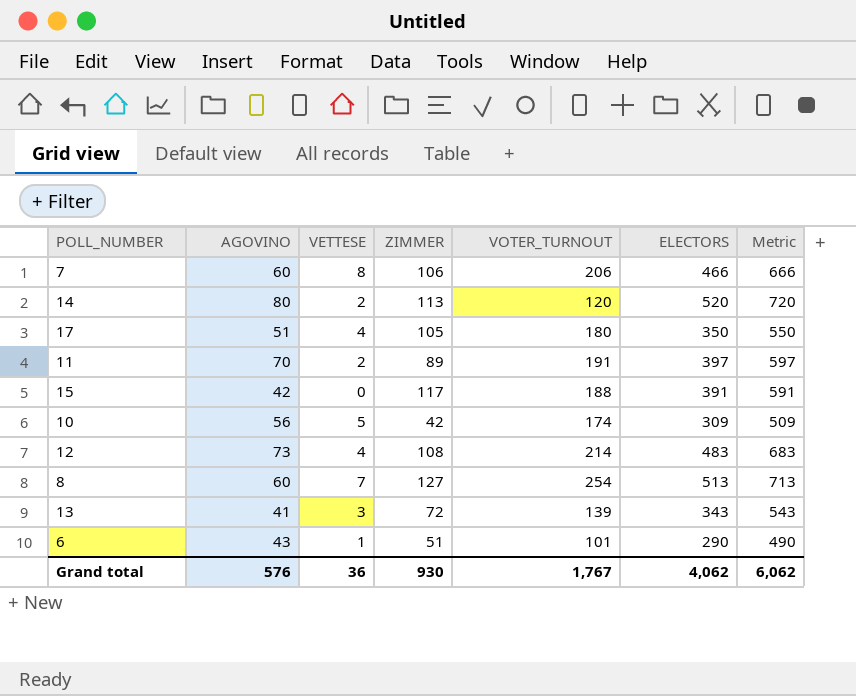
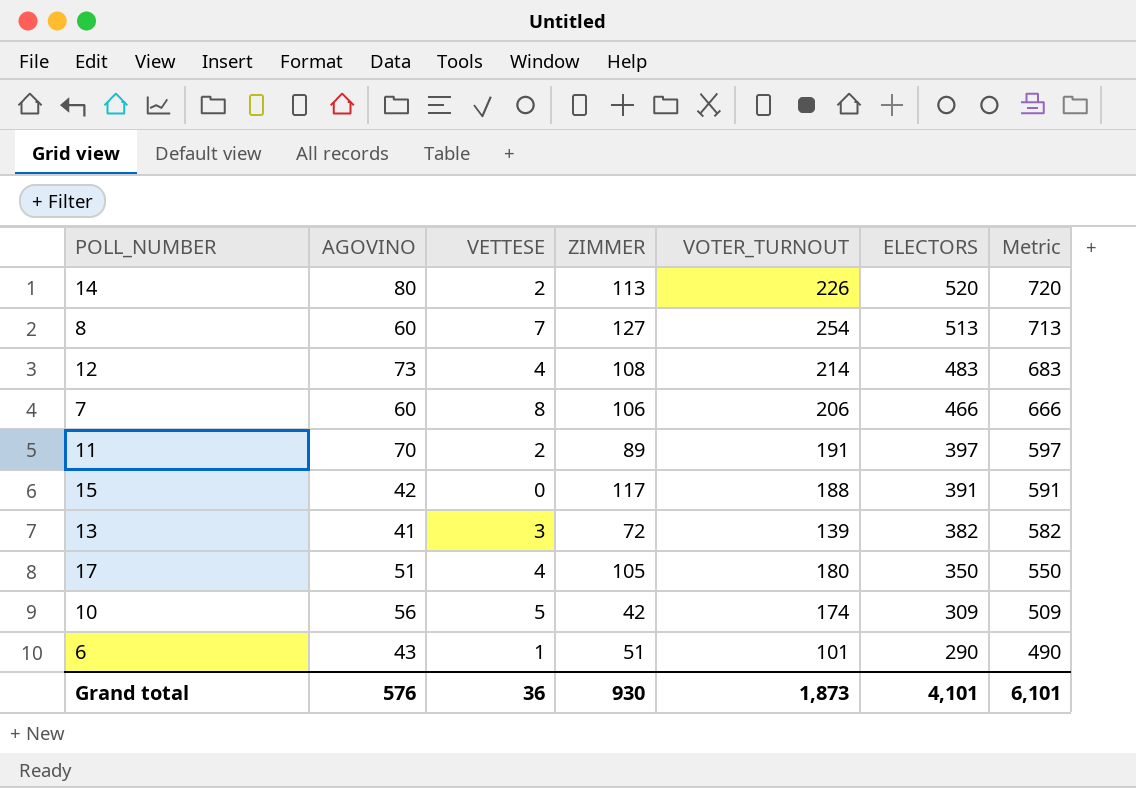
row order: none -> ELECTORS descending
14 | VOTER_TURNOUT: 120 -> 226
13 | ELECTORS: 343 -> 382
13 | Metric: 543 -> 582
Grand total | VOTER_TURNOUT: 1,767 -> 1,873
Grand total | ELECTORS: 4,062 -> 4,101
Grand total | Metric: 6,062 -> 6,101

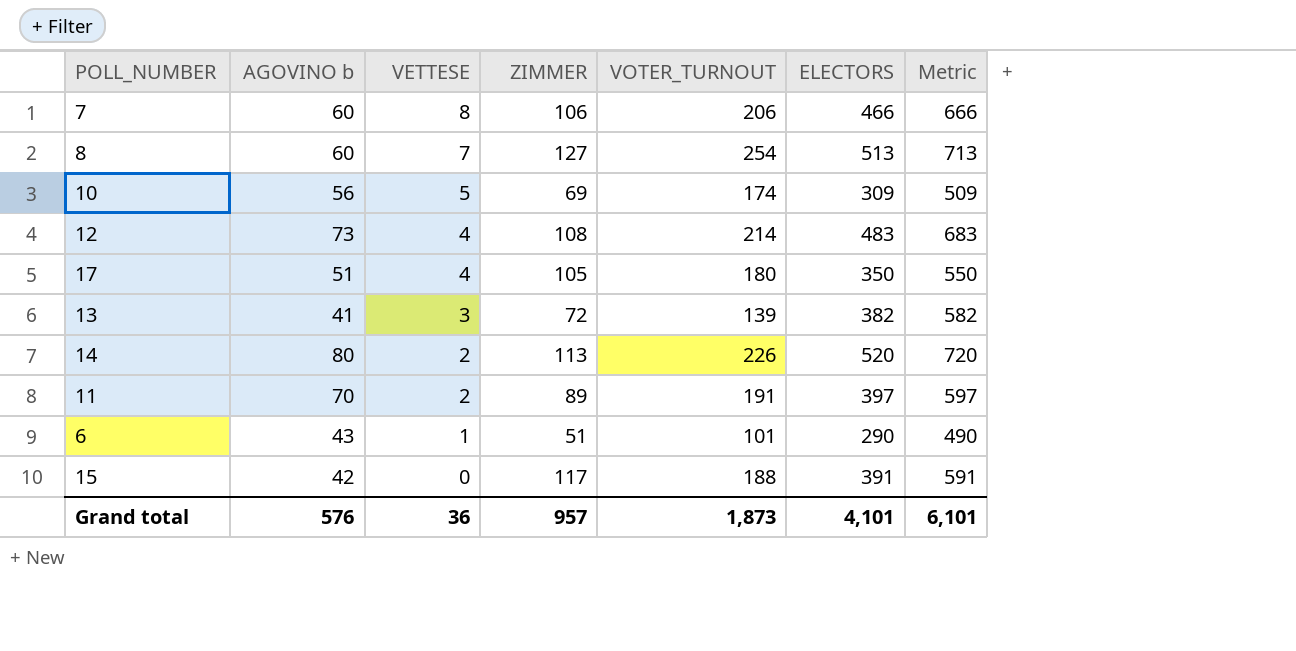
row order: ELECTORS descending -> VETTESE descending
column name: AGOVINO -> AGOVINO b
10 | ZIMMER: 42 -> 69
Grand total | ZIMMER: 930 -> 957

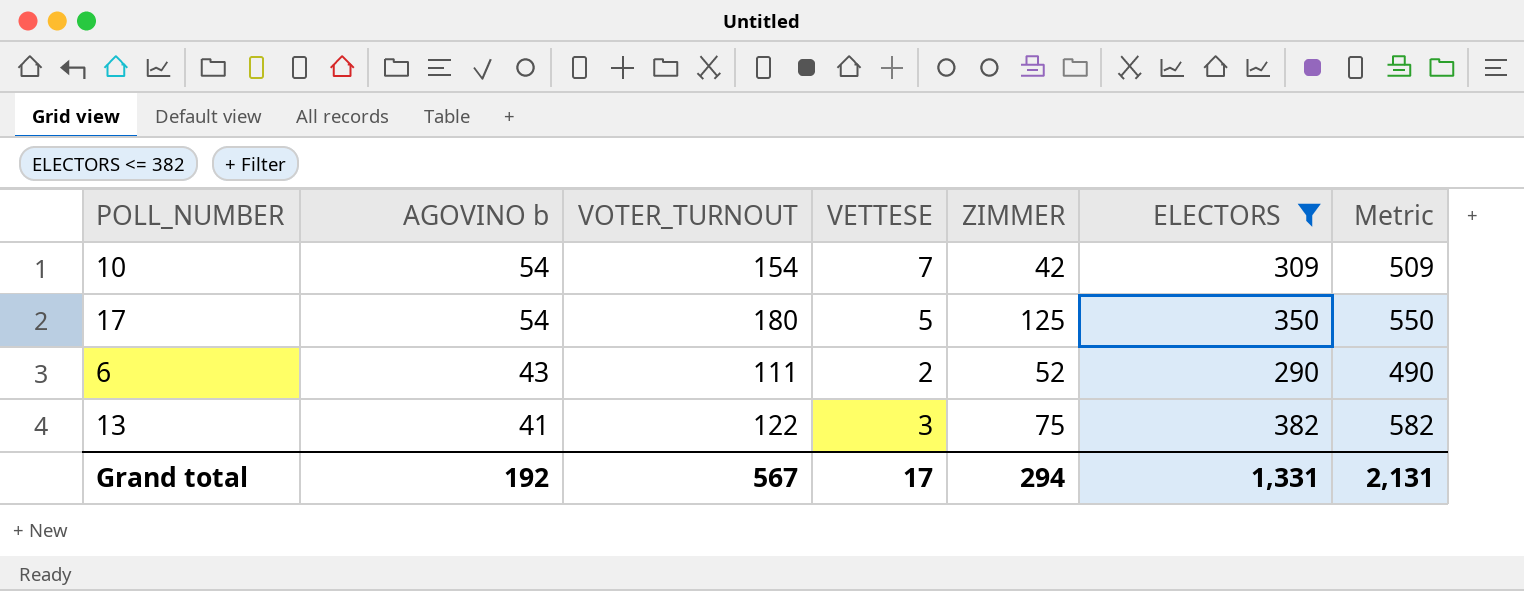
filter: none -> ELECTORS <= 382
row order: VETTESE descending -> AGOVINO b descending
column VOTER_TURNOUT | position: 5 -> 3
10 | AGOVINO b: 56 -> 54
10 | VOTER_TURNOUT: 174 -> 154
10 | VETTESE: 5 -> 7
10 | ZIMMER: 69 -> 42
17 | AGOVINO b: 51 -> 54
17 | VETTESE: 4 -> 5
17 | ZIMMER: 105 -> 125
6 | VOTER_TURNOUT: 101 -> 111
6 | VETTESE: 1 -> 2
6 | ZIMMER: 51 -> 52
13 | VOTER_TURNOUT: 139 -> 122
13 | ZIMMER: 72 -> 75
Grand total | AGOVINO b: 576 -> 192
Grand total | VOTER_TURNOUT: 1,873 -> 567
Grand total | VETTESE: 36 -> 17
Grand total | ZIMMER: 957 -> 294
Grand total | ELECTORS: 4,101 -> 1,331
Grand total | Metric: 6,101 -> 2,131

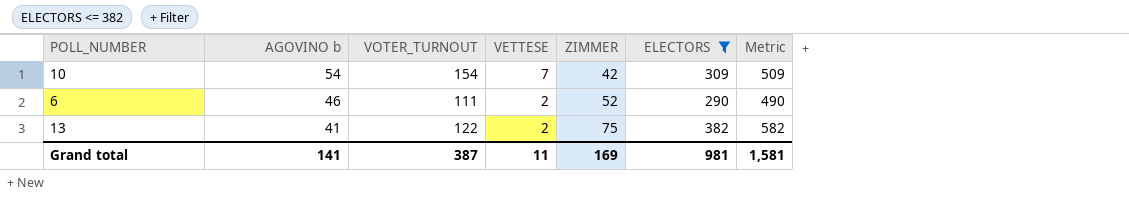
row 17: 54 | 180 | 5 | 125 | 350 | 550 -> none
6 | AGOVINO b: 43 -> 46
13 | VETTESE: 3 -> 2
Grand total | AGOVINO b: 192 -> 141
Grand total | VOTER_TURNOUT: 567 -> 387
Grand total | VETTESE: 17 -> 11
Grand total | ZIMMER: 294 -> 169
Grand total | ELECTORS: 1,331 -> 981
Grand total | Metric: 2,131 -> 1,581

